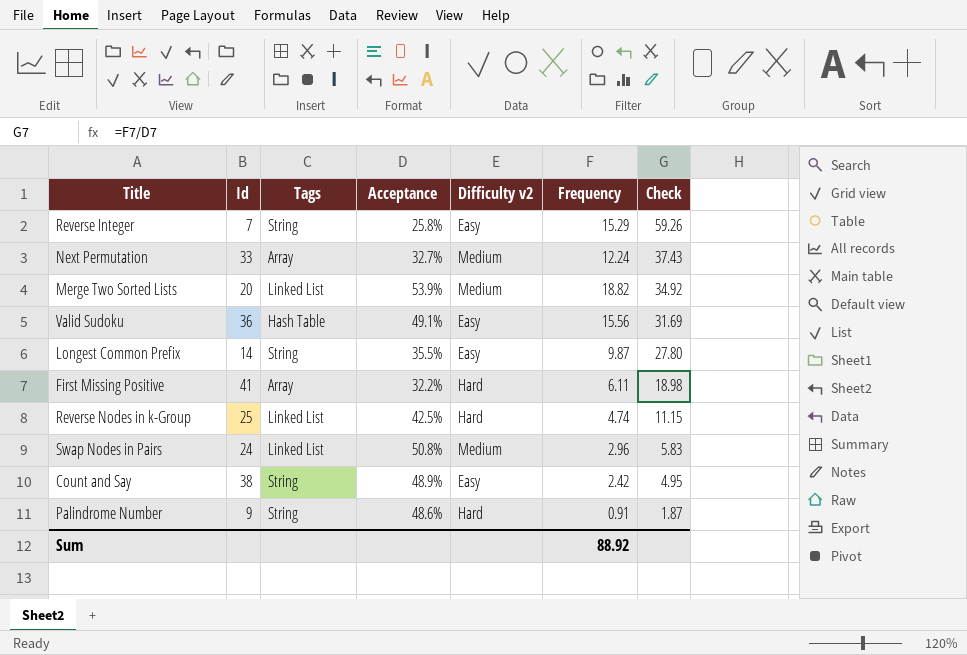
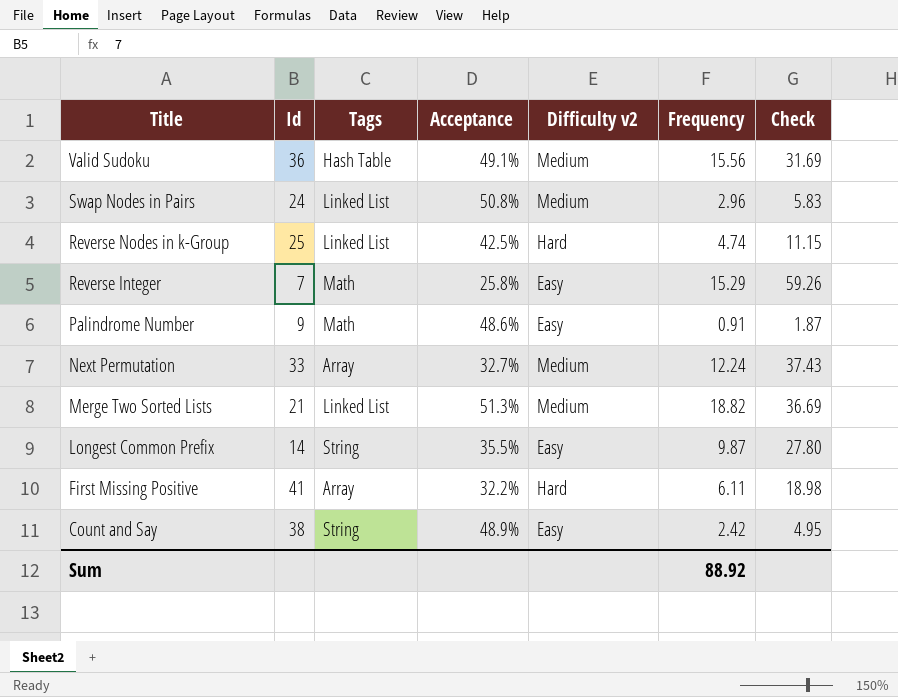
row order: Check descending -> Title descending
Valid Sudoku | Difficulty v2: Easy -> Medium
Reverse Integer | Tags: String -> Math
Palindrome Number | Tags: String -> Math
Palindrome Number | Difficulty v2: Hard -> Easy
Merge Two Sorted Lists | Id: 20 -> 21
Merge Two Sorted Lists | Acceptance: 53.9% -> 51.3%
Merge Two Sorted Lists | Check: 34.92 -> 36.69

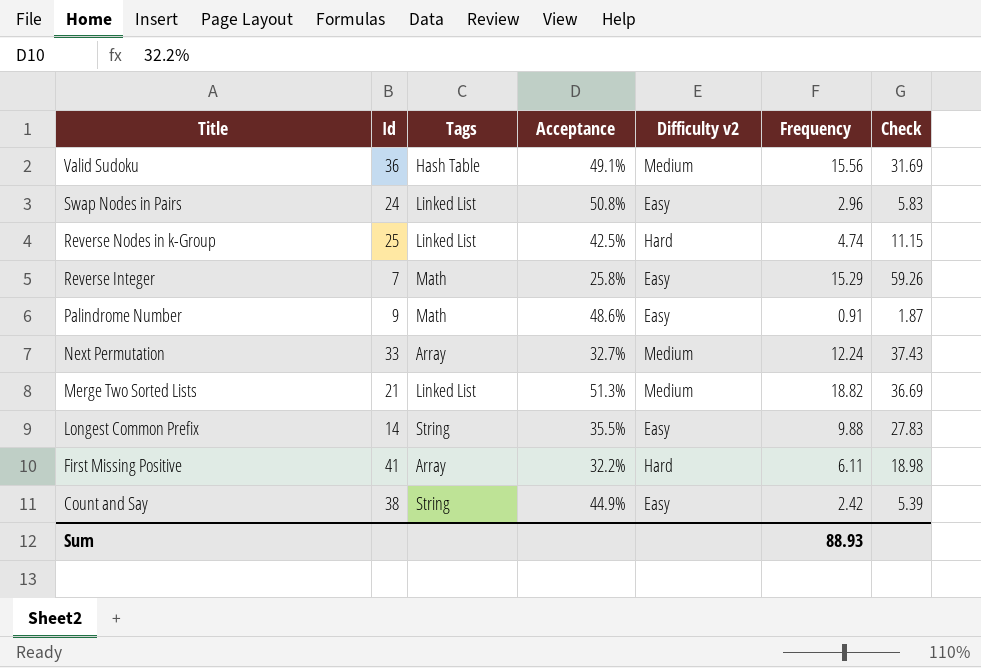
Swap Nodes in Pairs | Difficulty v2: Medium -> Easy
Longest Common Prefix | Frequency: 9.87 -> 9.88
Longest Common Prefix | Check: 27.80 -> 27.83
Count and Say | Acceptance: 48.9% -> 44.9%
Count and Say | Check: 4.95 -> 5.39
Sum | Frequency: 88.92 -> 88.93

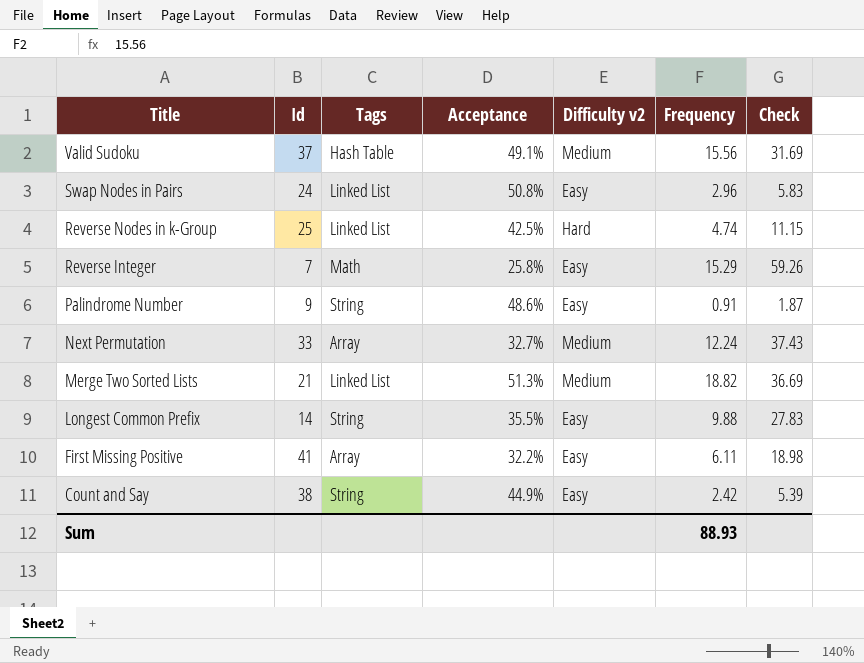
Valid Sudoku | Id: 36 -> 37
Palindrome Number | Tags: Math -> String
First Missing Positive | Difficulty v2: Hard -> Easy

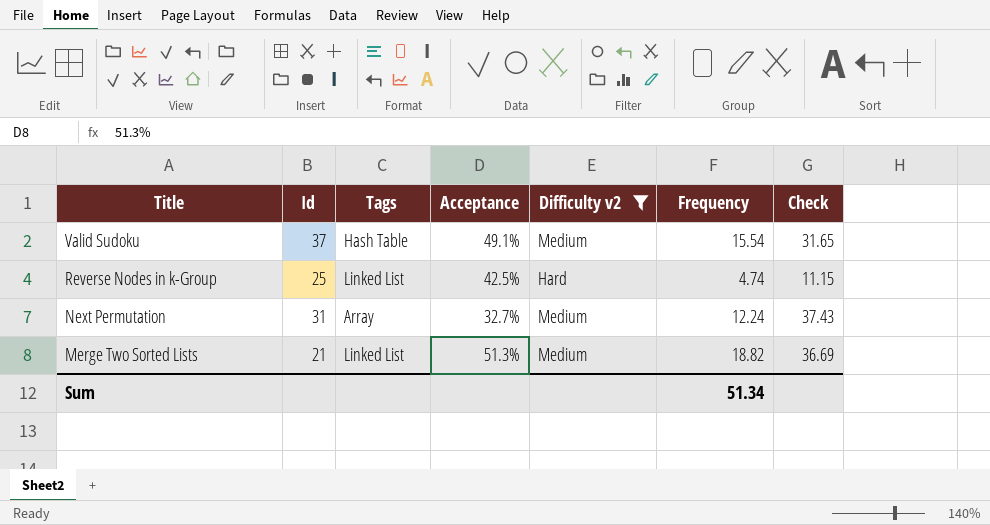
filter: none -> Difficulty v2 != Easy
Valid Sudoku | Frequency: 15.56 -> 15.54
Valid Sudoku | Check: 31.69 -> 31.65
Next Permutation | Id: 33 -> 31
Sum | Frequency: 88.93 -> 51.34

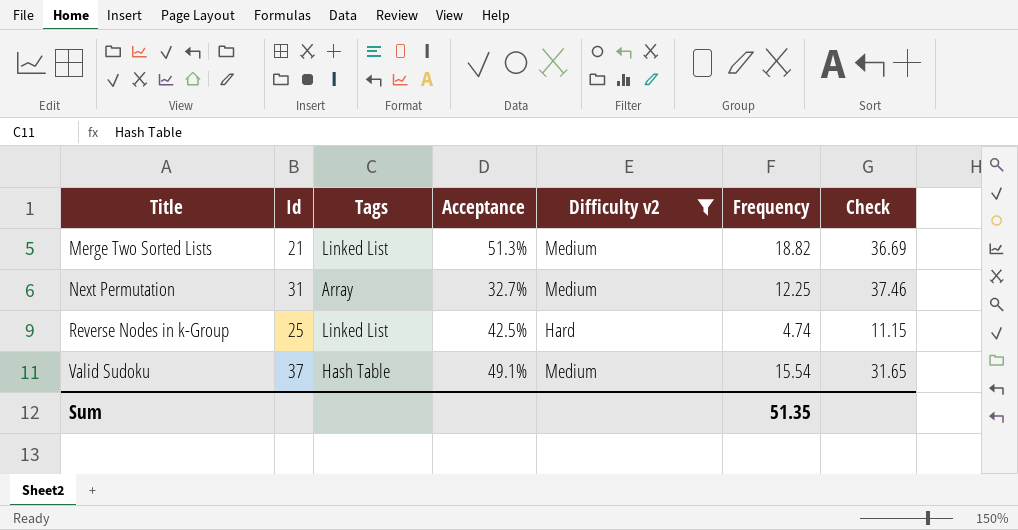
row order: Title descending -> Title ascending
Next Permutation | Frequency: 12.24 -> 12.25
Next Permutation | Check: 37.43 -> 37.46
Sum | Frequency: 51.34 -> 51.35

